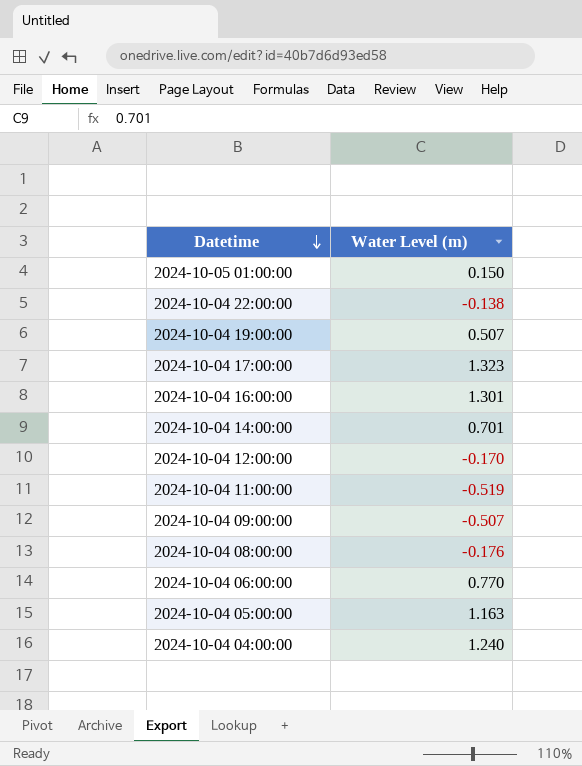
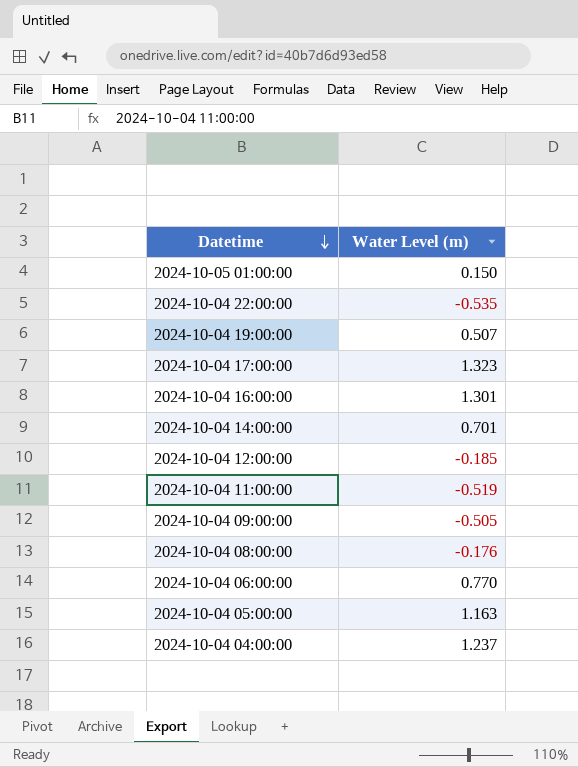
2024-10-04 22:00:00 | Water Level (m): -0.138 -> -0.535
2024-10-04 12:00:00 | Water Level (m): -0.170 -> -0.185
2024-10-04 09:00:00 | Water Level (m): -0.507 -> -0.505
2024-10-04 04:00:00 | Water Level (m): 1.240 -> 1.237

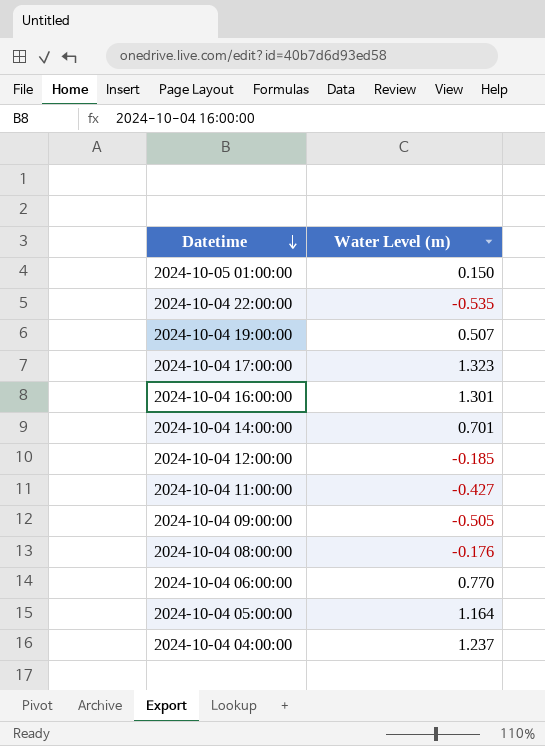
2024-10-04 11:00:00 | Water Level (m): -0.519 -> -0.427
2024-10-04 05:00:00 | Water Level (m): 1.163 -> 1.164

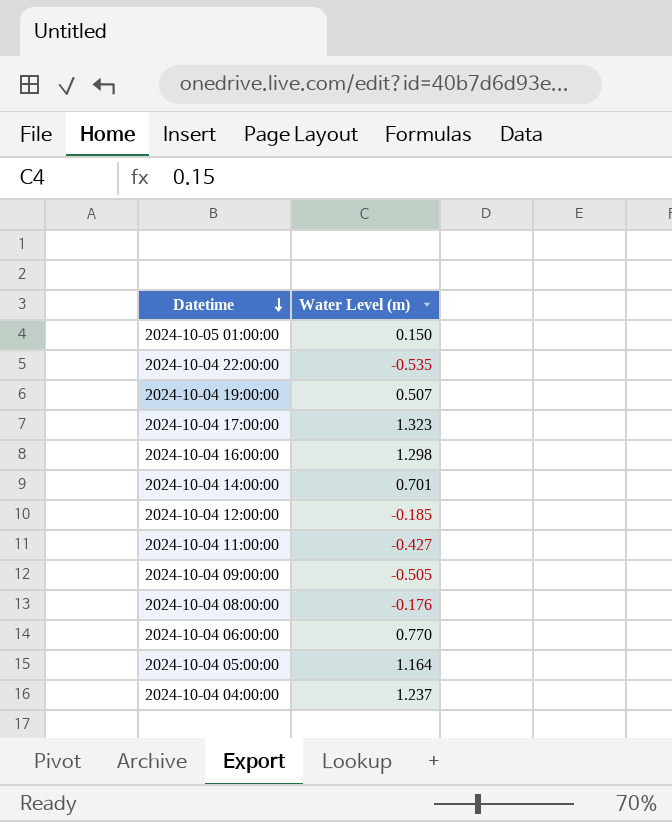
2024-10-04 16:00:00 | Water Level (m): 1.301 -> 1.298

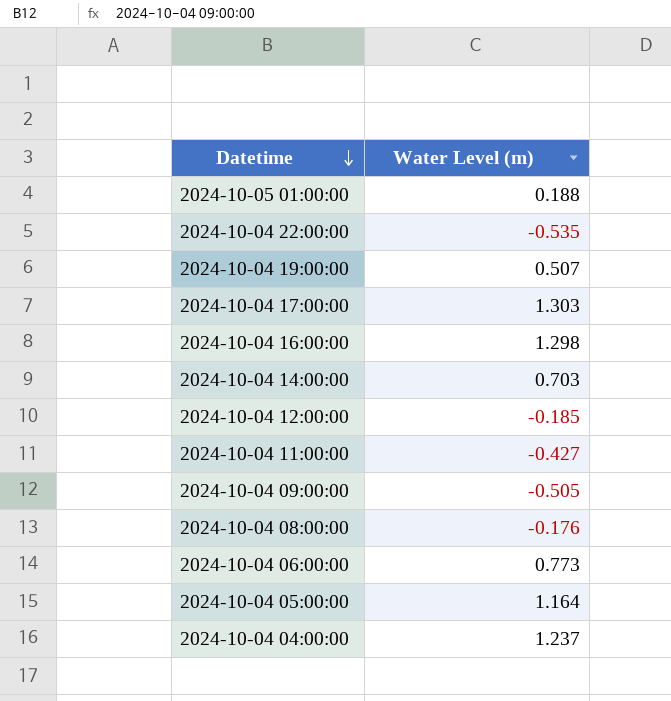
2024-10-05 01:00:00 | Water Level (m): 0.150 -> 0.188
2024-10-04 17:00:00 | Water Level (m): 1.323 -> 1.303
2024-10-04 14:00:00 | Water Level (m): 0.701 -> 0.703
2024-10-04 06:00:00 | Water Level (m): 0.770 -> 0.773

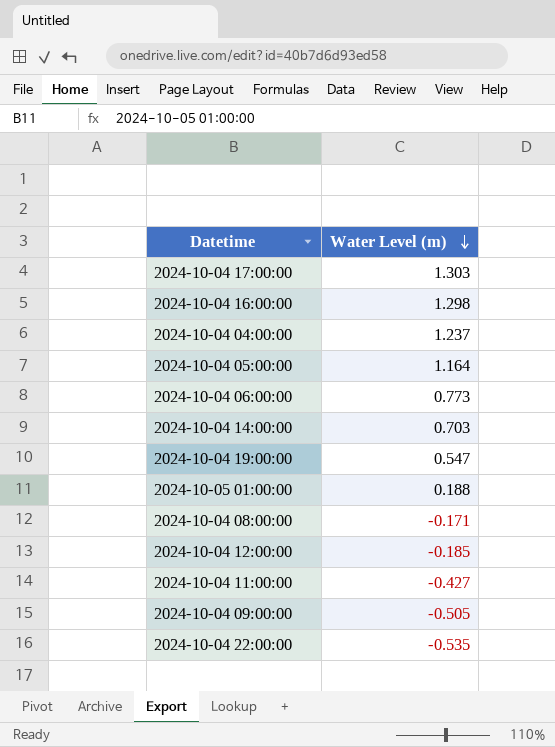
row order: Datetime descending -> Water Level (m) descending
2024-10-04 19:00:00 | Water Level (m): 0.507 -> 0.547
2024-10-04 08:00:00 | Water Level (m): -0.176 -> -0.171

